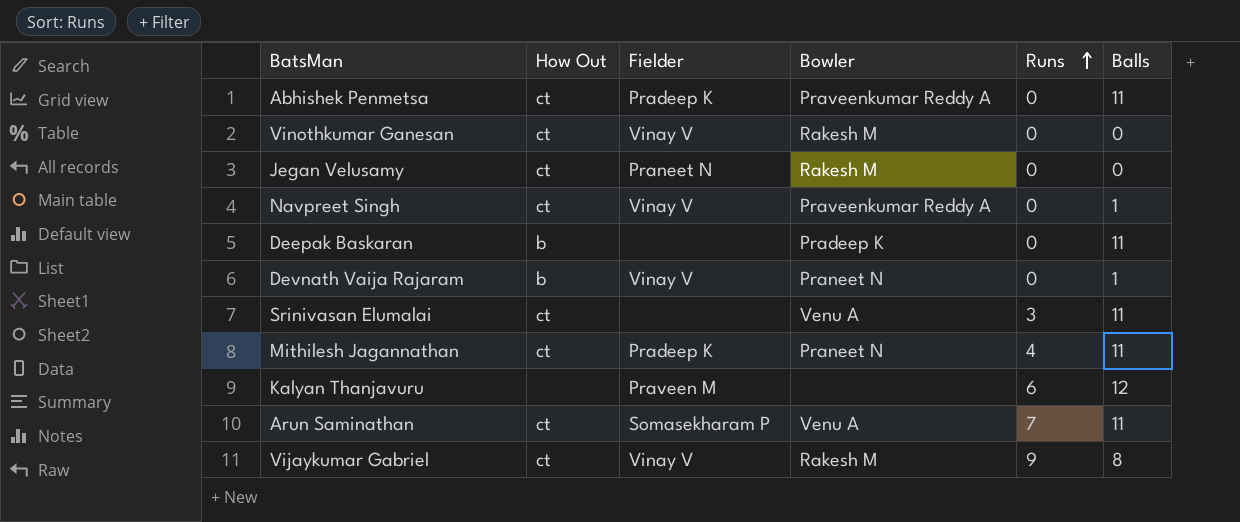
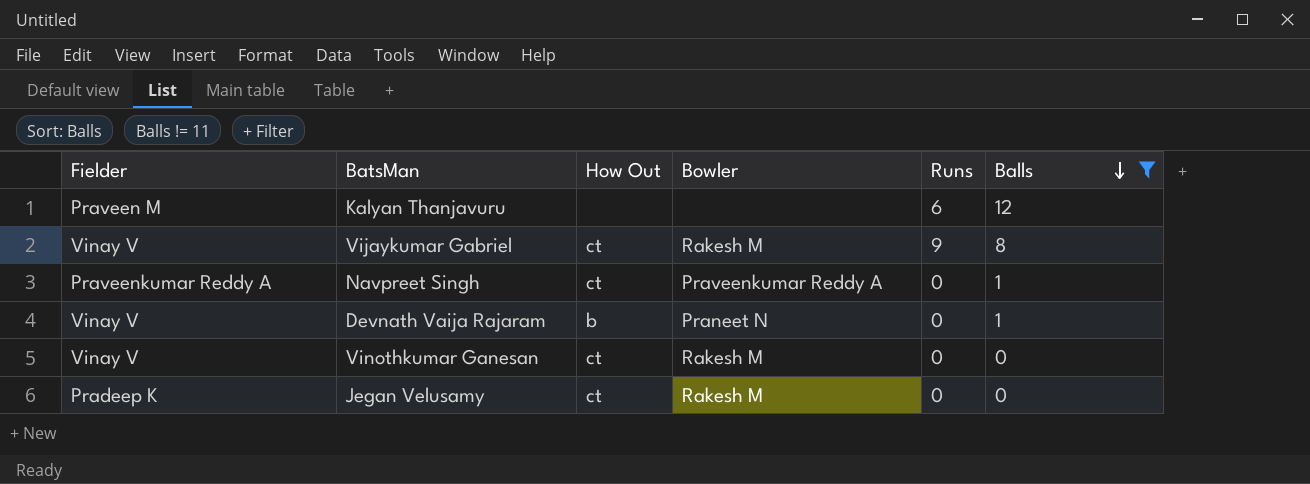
filter: none -> Balls != 11
row order: Runs ascending -> Balls descending
column Fielder | position: 3 -> 1
Navpreet Singh | Fielder: Vinay V -> Praveenkumar Reddy A
Jegan Velusamy | Fielder: Praneet N -> Pradeep K

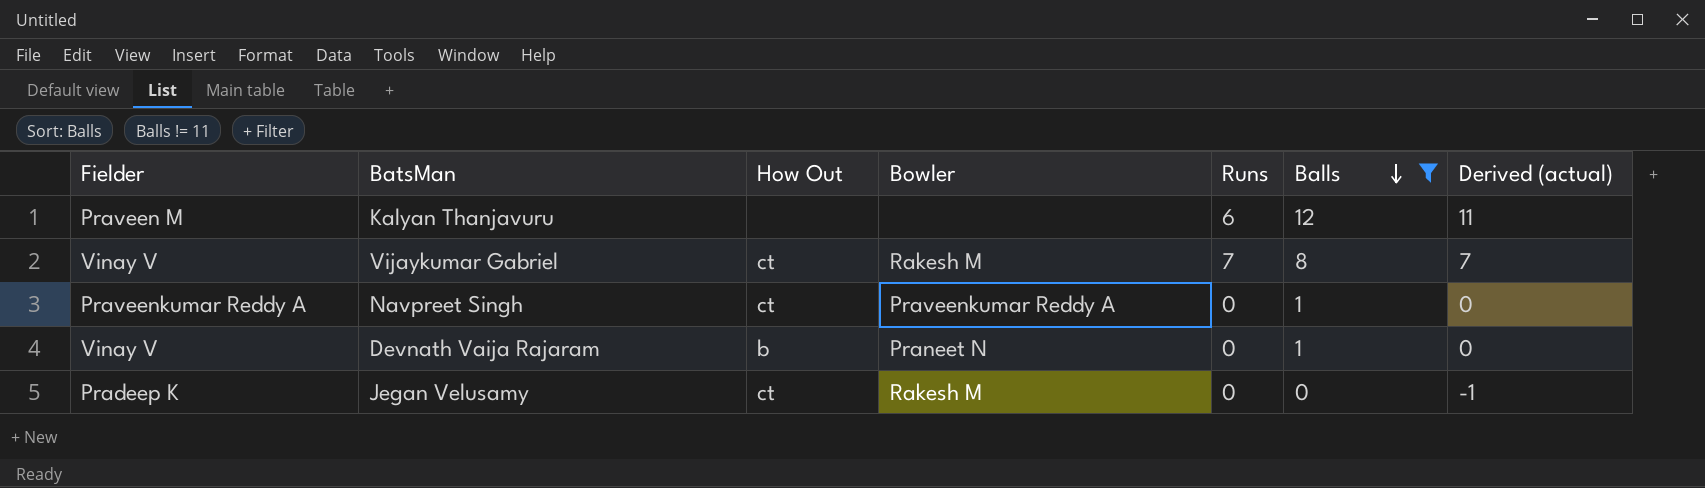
column Derived (actual) | formula: none -> [Balls] - 1
row Vinothkumar Ganesan: Vinay V | ct | Rakesh M | 0 | 0 -> none
Vijaykumar Gabriel | Runs: 9 -> 7

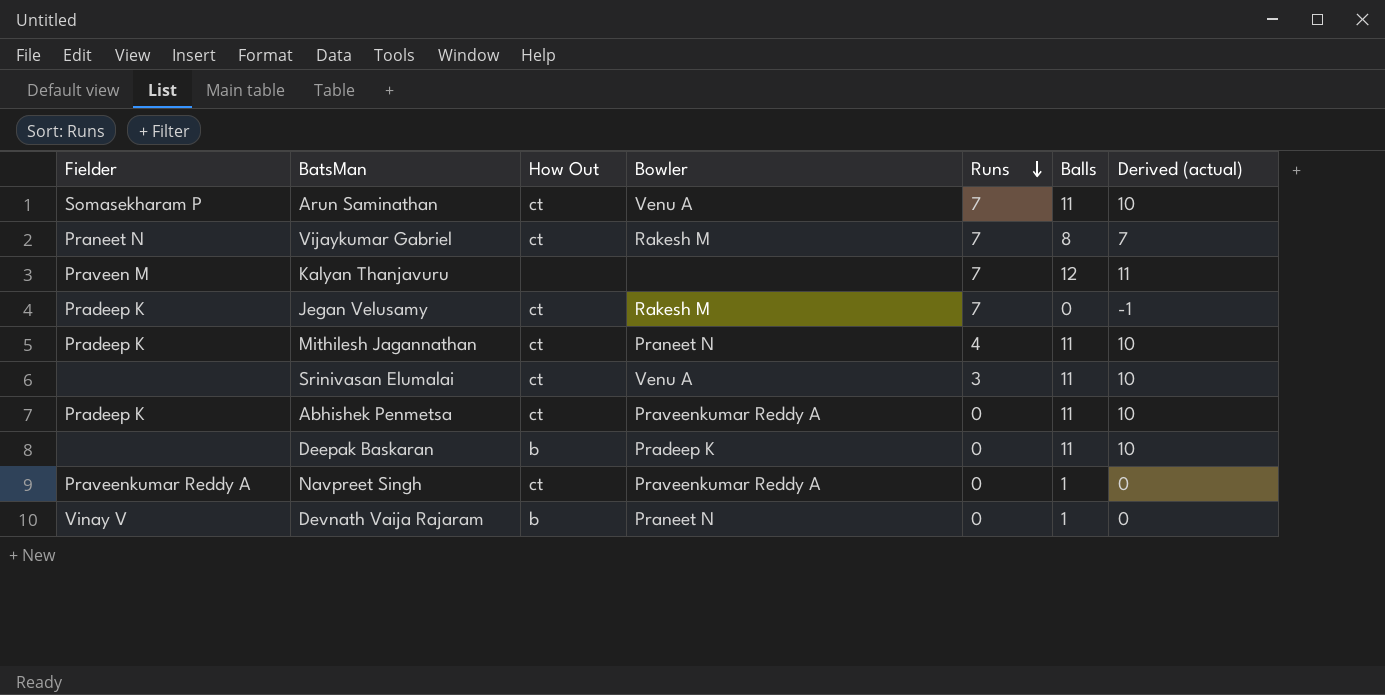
filter: Balls != 11 -> none
row order: Balls descending -> Runs descending
Vijaykumar Gabriel | Fielder: Vinay V -> Praneet N
Kalyan Thanjavuru | Runs: 6 -> 7
Jegan Velusamy | Runs: 0 -> 7

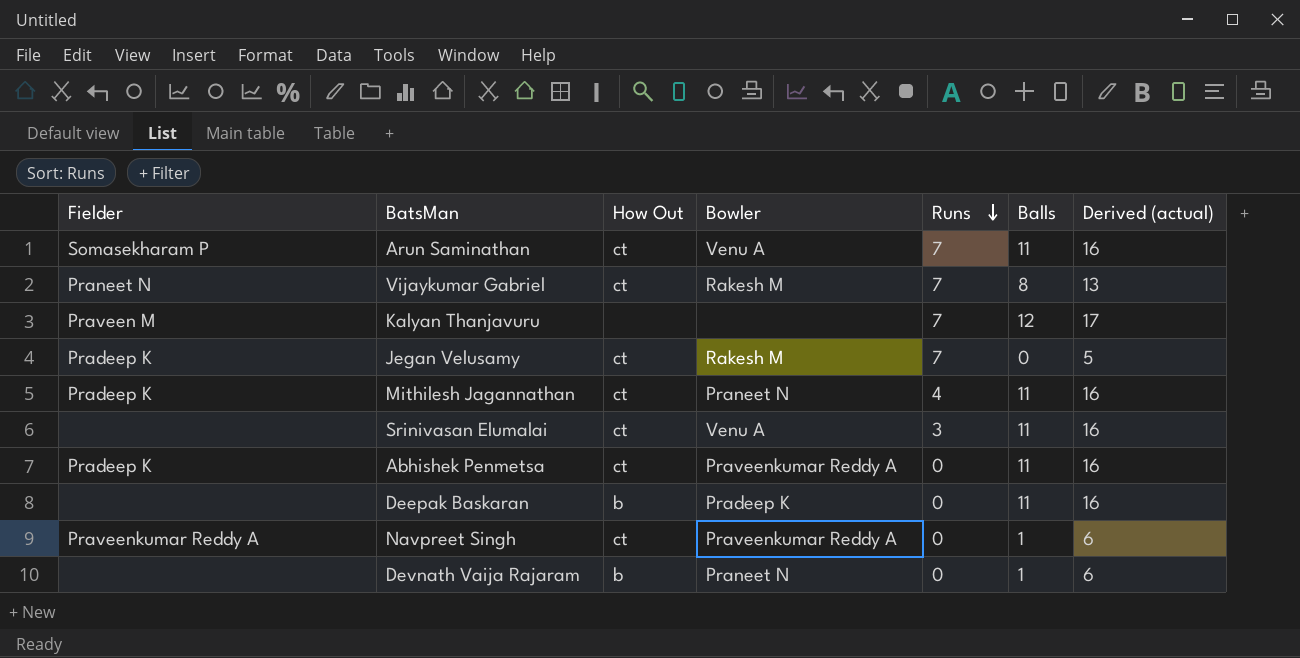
column Derived (actual) | formula: [Balls] - 1 -> [Balls] + 5
Devnath Vaija Rajaram | Fielder: Vinay V -> none

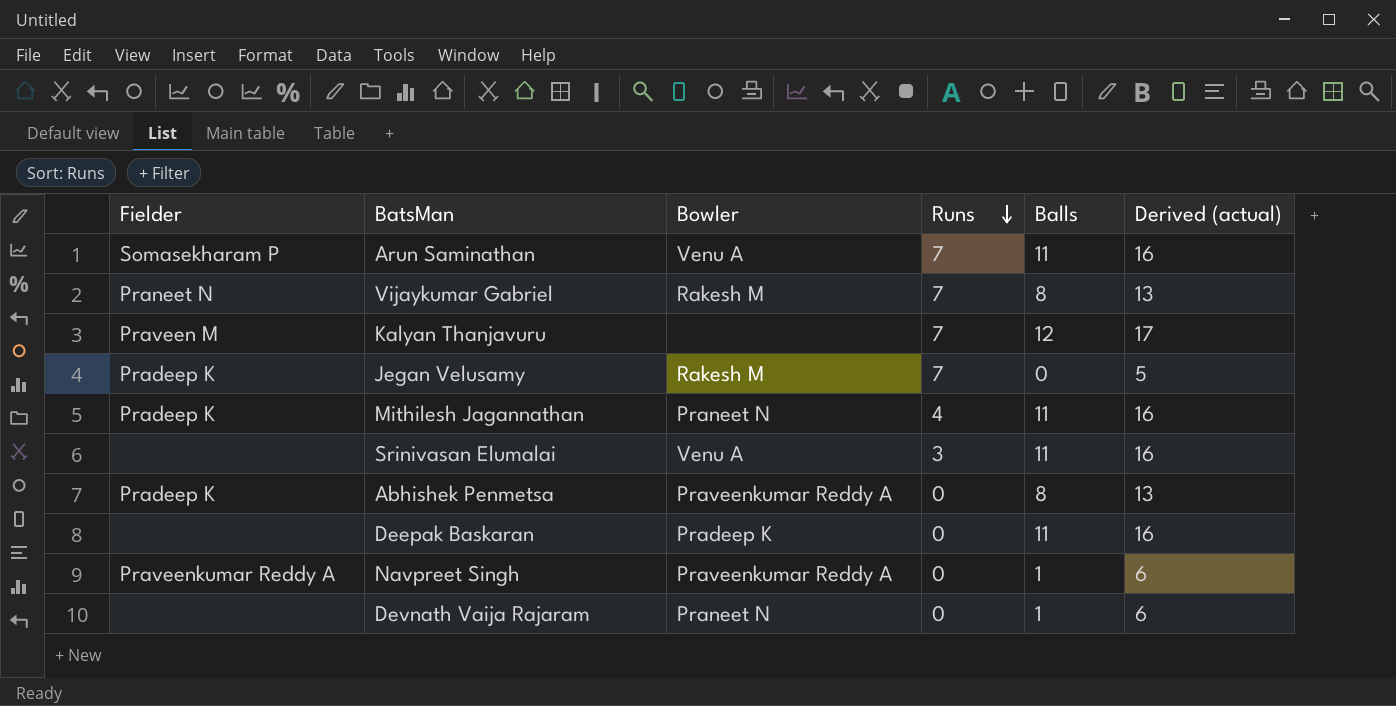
column How Out | position: 3 -> none
Abhishek Penmetsa | Balls: 11 -> 8
Abhishek Penmetsa | Derived (actual): 16 -> 13

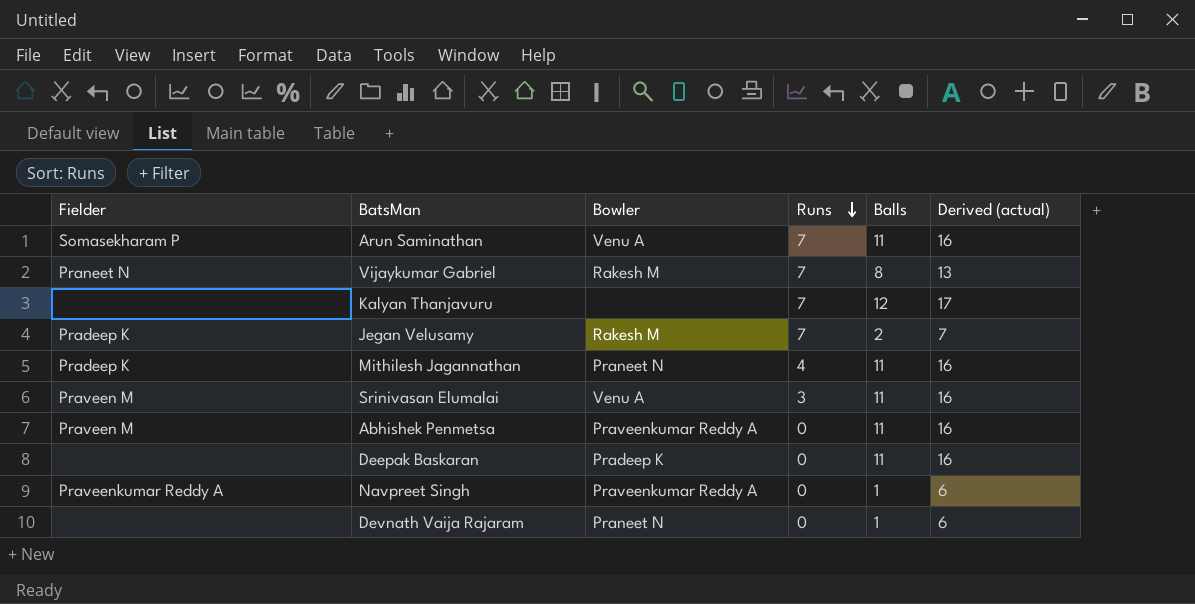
Kalyan Thanjavuru | Fielder: Praveen M -> none
Jegan Velusamy | Balls: 0 -> 2
Jegan Velusamy | Derived (actual): 5 -> 7
Srinivasan Elumalai | Fielder: none -> Praveen M
Abhishek Penmetsa | Fielder: Pradeep K -> Praveen M
Abhishek Penmetsa | Balls: 8 -> 11
Abhishek Penmetsa | Derived (actual): 13 -> 16

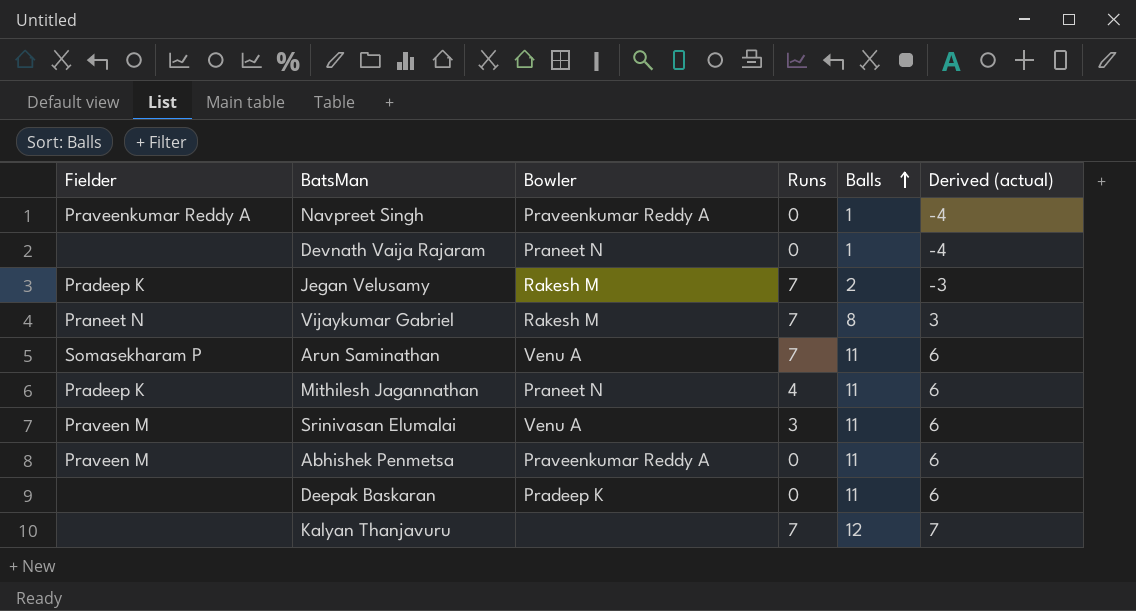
row order: Runs descending -> Balls ascending
column Derived (actual) | formula: [Balls] + 5 -> [Balls] - 5

